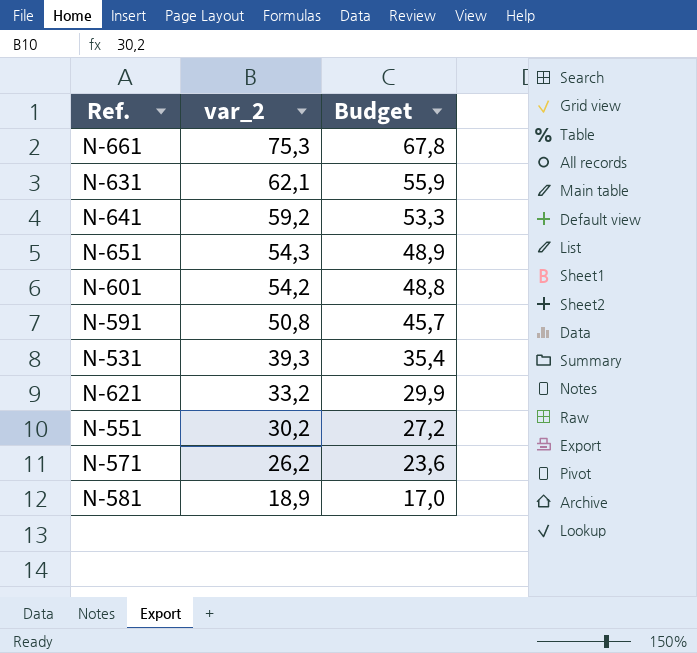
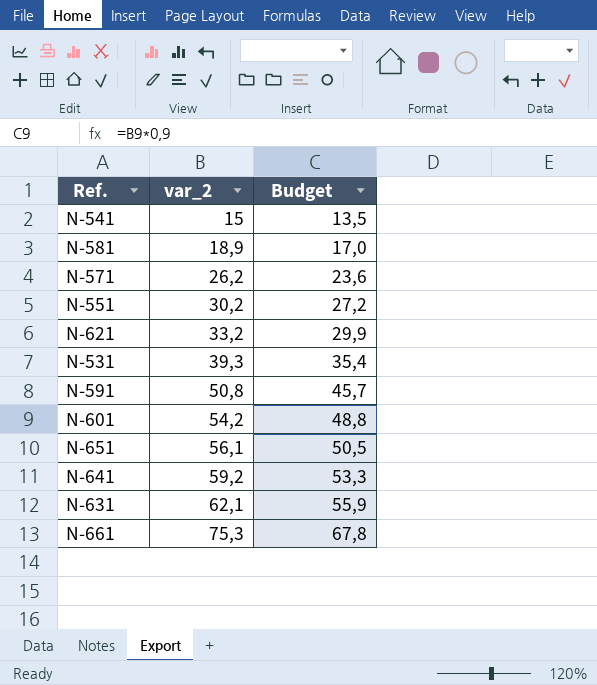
row order: var_2 descending -> var_2 ascending
row N-541: none -> 15 | 13,5
N-651 | var_2: 54,3 -> 56,1
N-651 | Budget: 48,9 -> 50,5

